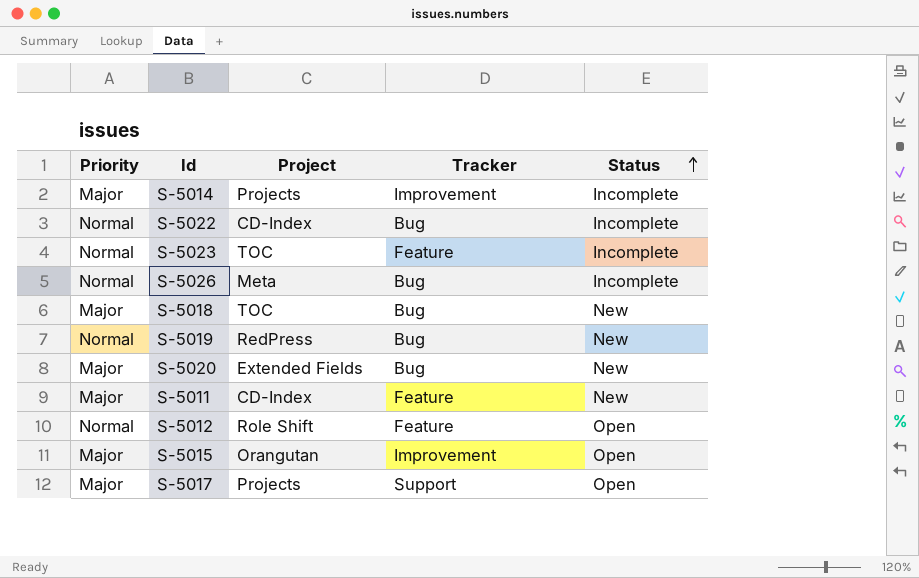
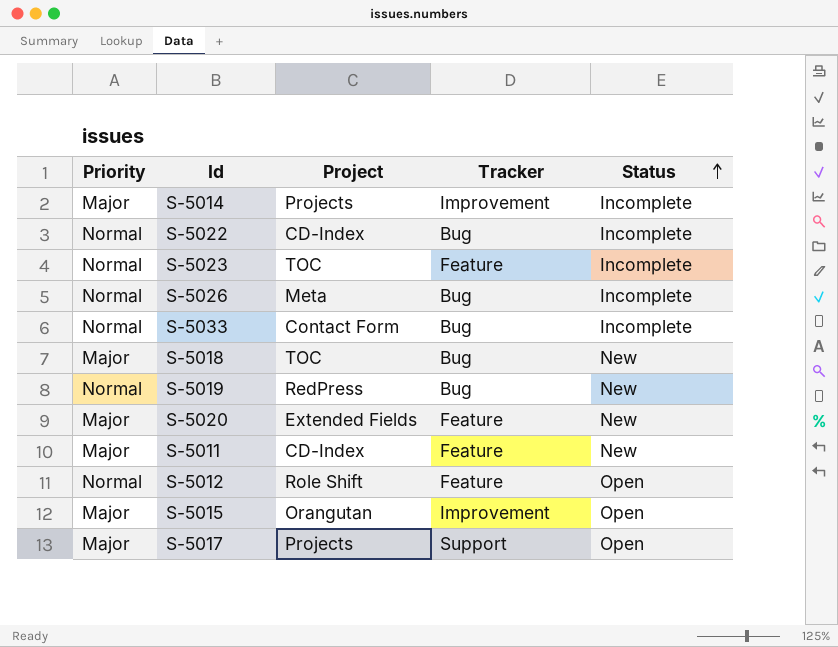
row S-5033: none -> Normal | Contact Form | Bug | Incomplete
S-5020 | Tracker: Bug -> Feature

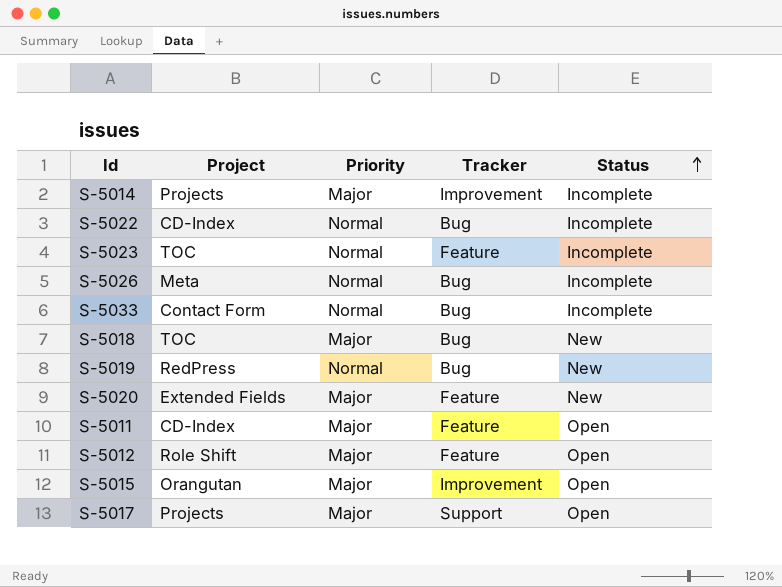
column Priority | position: 1 -> 3
S-5011 | Status: New -> Open
S-5012 | Priority: Normal -> Major

